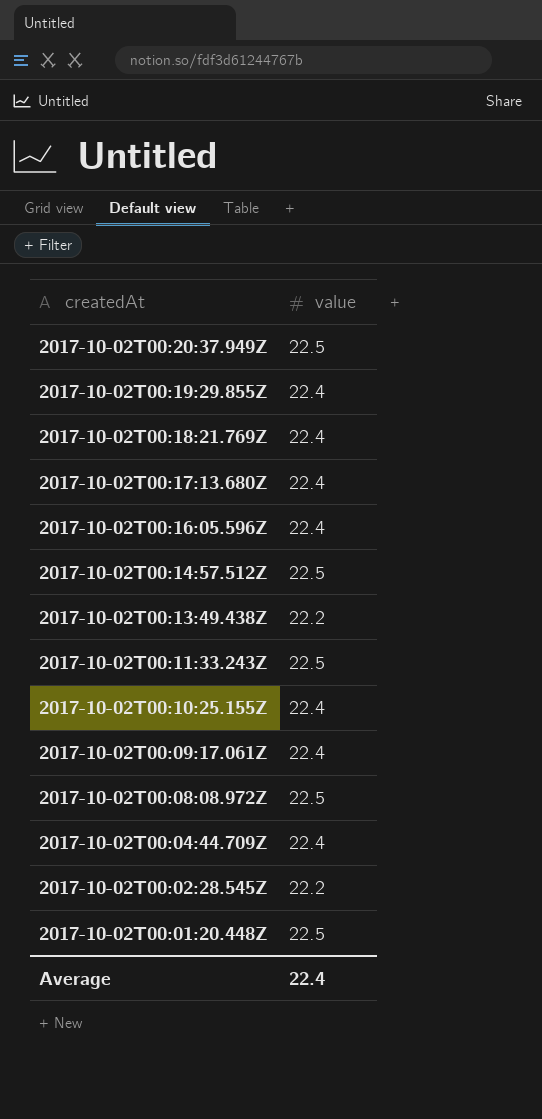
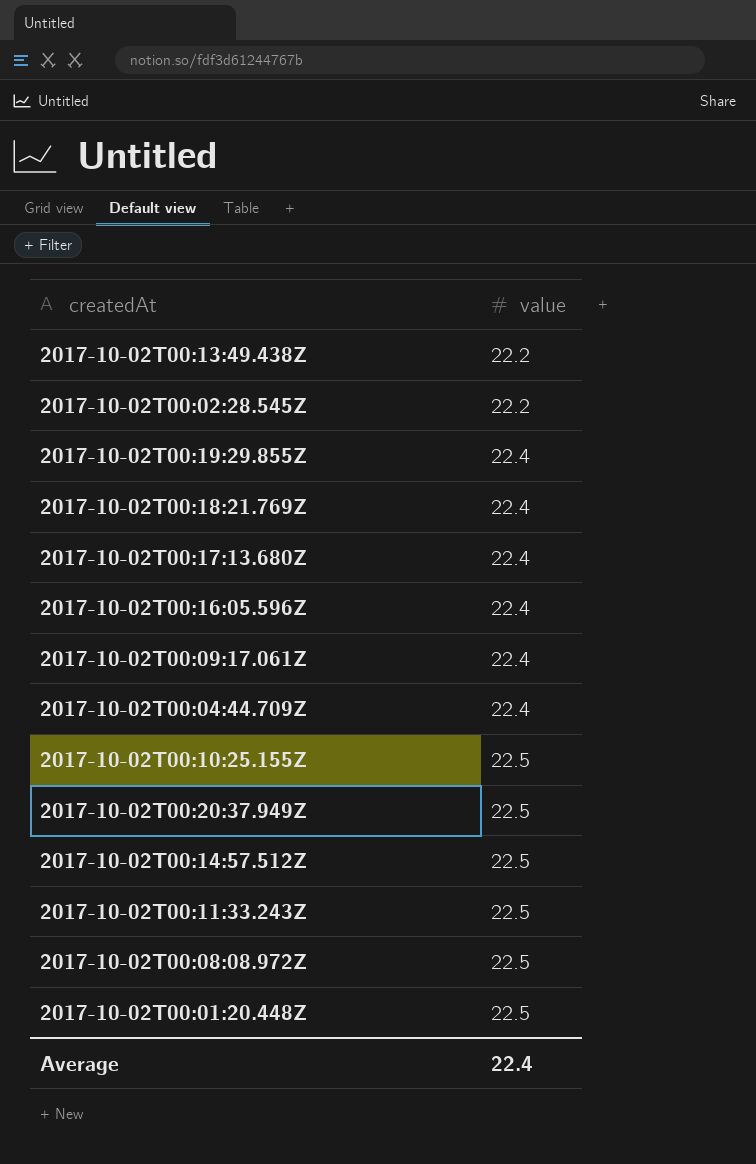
row order: createdAt descending -> value ascending
2017-10-02T00:10:25.155Z | value: 22.4 -> 22.5

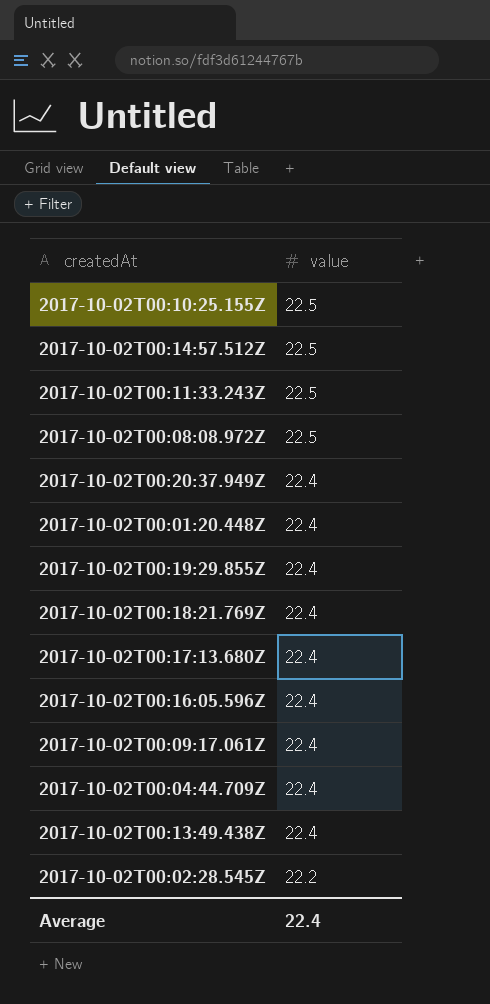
row order: value ascending -> value descending
2017-10-02T00:20:37.949Z | value: 22.5 -> 22.4
2017-10-02T00:01:20.448Z | value: 22.5 -> 22.4
2017-10-02T00:13:49.438Z | value: 22.2 -> 22.4

